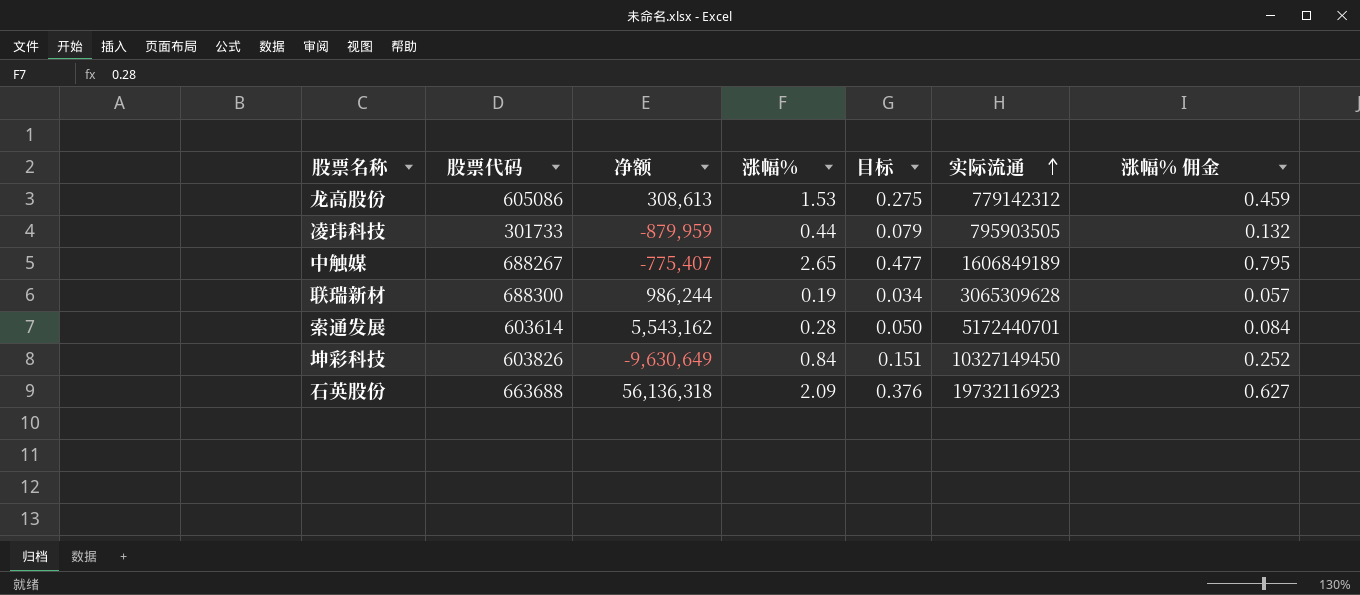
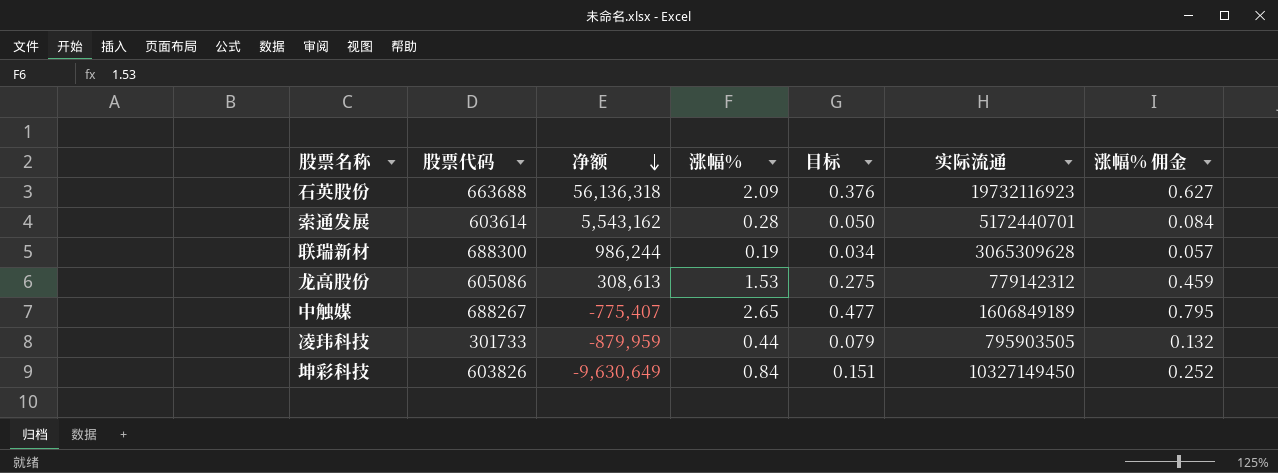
row order: 实际流通 ascending -> 净额 descending

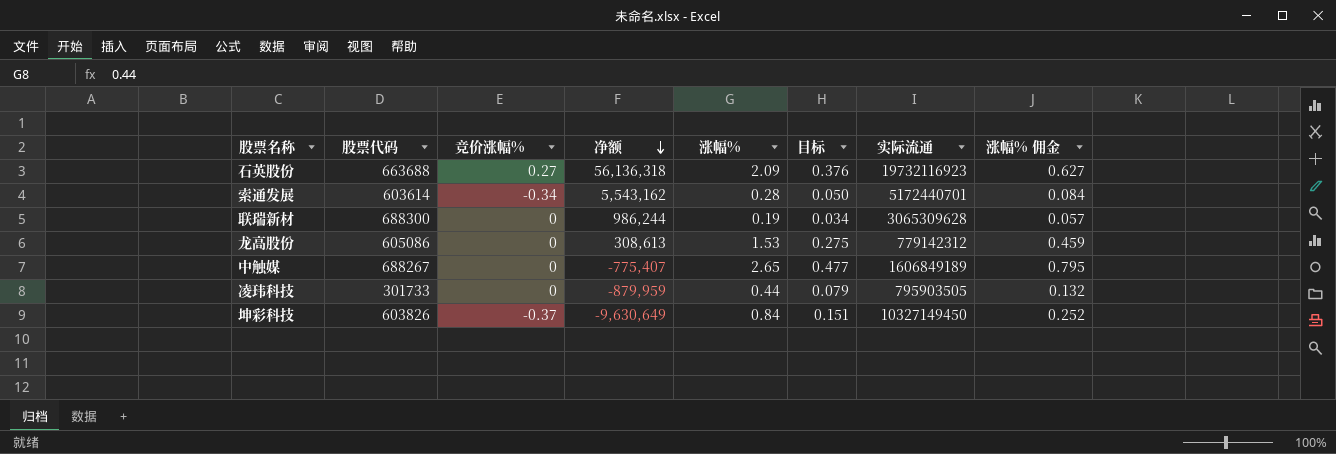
column 竞价涨幅% | position: none -> 3

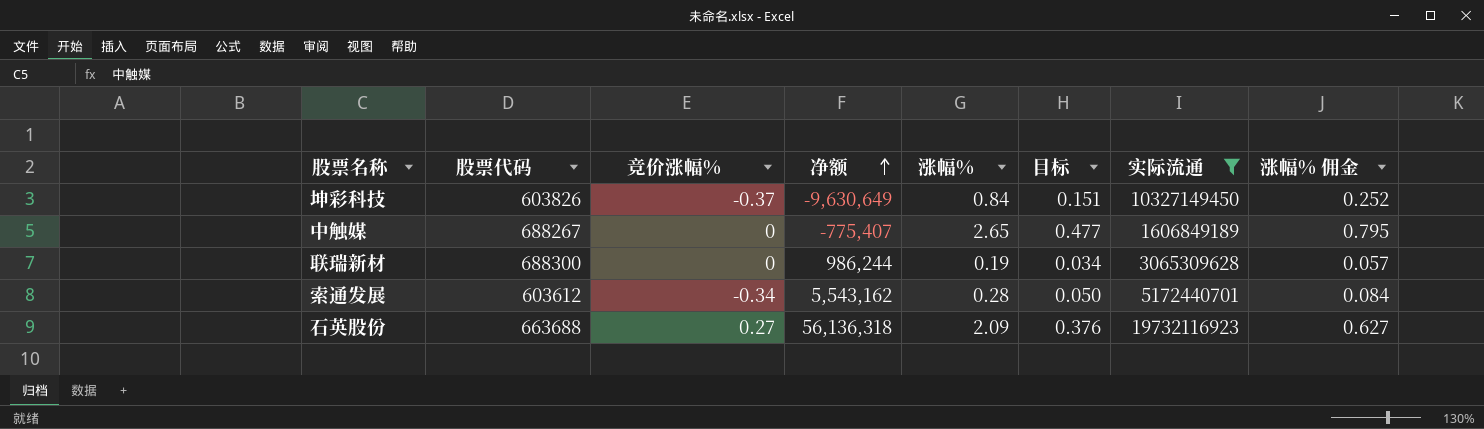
filter: none -> 实际流通 >= 1606849189
row order: 净额 descending -> 净额 ascending
索通发展 | 股票代码: 603614 -> 603612

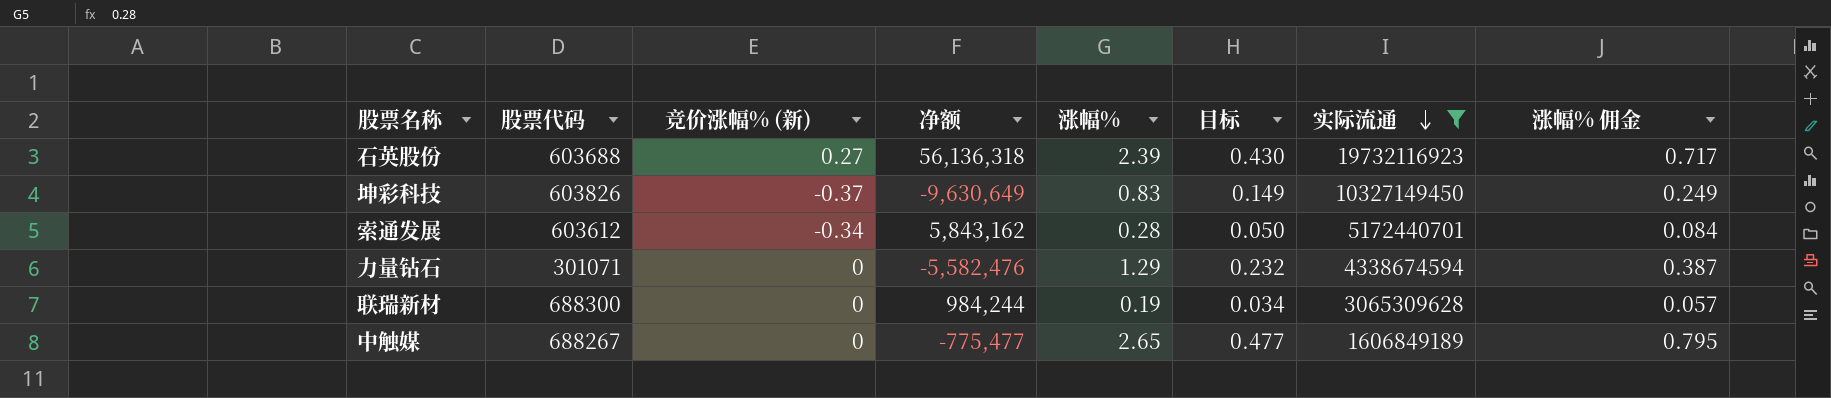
row order: 净额 ascending -> 实际流通 descending
column name: 竞价涨幅% -> 竞价涨幅% (新)
石英股份 | 股票代码: 663688 -> 603688
石英股份 | 涨幅%: 2.09 -> 2.39
石英股份 | 目标: 0.376 -> 0.430
石英股份 | 涨幅% 佣金: 0.627 -> 0.717
坤彩科技 | 涨幅%: 0.84 -> 0.83
坤彩科技 | 目标: 0.151 -> 0.149
坤彩科技 | 涨幅% 佣金: 0.252 -> 0.249
索通发展 | 净额: 5,543,162 -> 5,843,162
row 力量钻石: none -> 301071 | 0 | -5,582,476 | 1.29 | 0.232 | 4338674594 | 0.387
联瑞新材 | 净额: 986,244 -> 984,244
中触媒 | 净额: -775,407 -> -775,477

